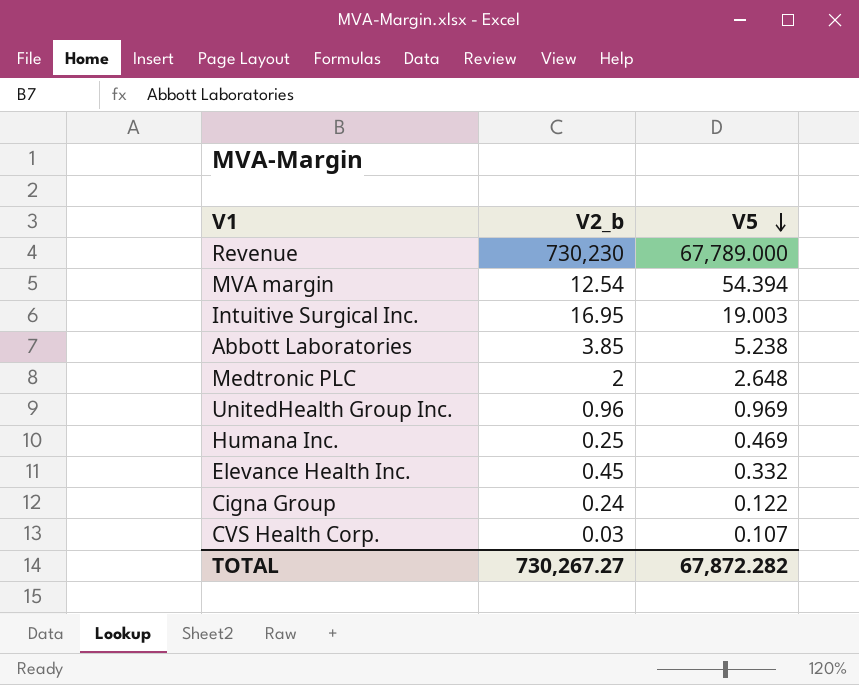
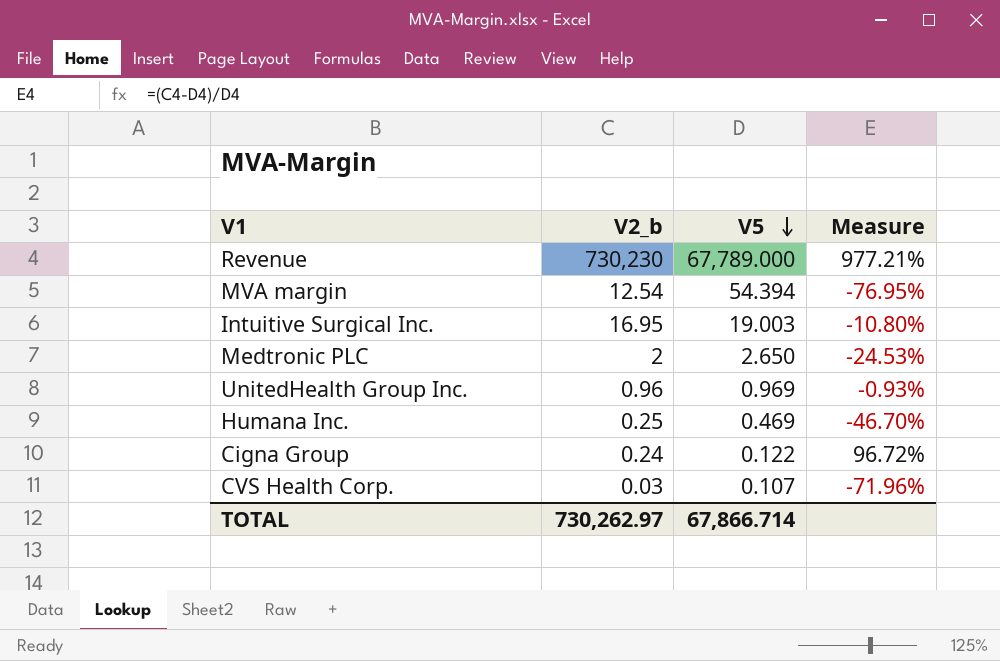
column Measure | formula: none -> ([V2_b] - [V5]) / [V5]
row Abbott Laboratories: 3.85 | 5.238 -> none
row Elevance Health Inc.: 0.45 | 0.332 -> none
Medtronic PLC | V5: 2.648 -> 2.650
TOTAL | V2_b: 730,267.27 -> 730,262.97
TOTAL | V5: 67,872.282 -> 67,866.714

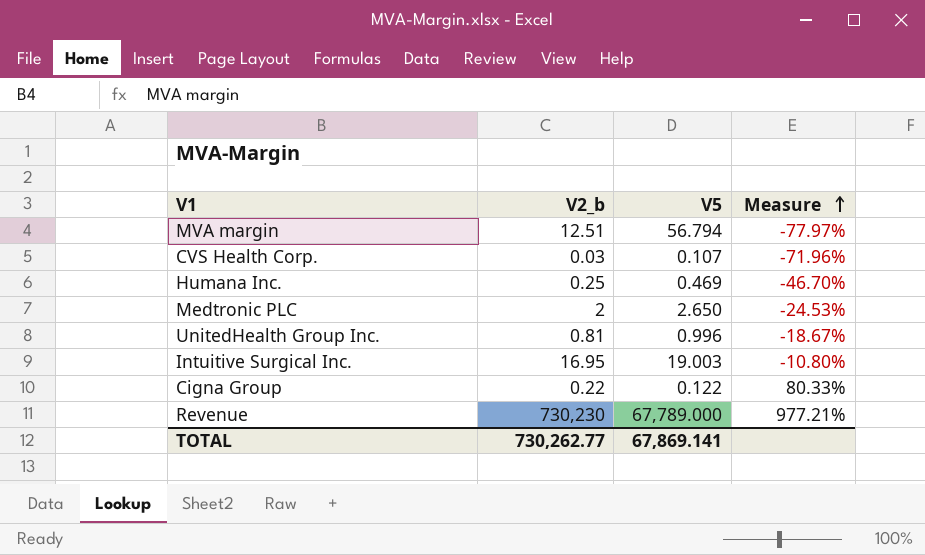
row order: V5 descending -> Measure ascending
MVA margin | V2_b: 12.54 -> 12.51
MVA margin | V5: 54.394 -> 56.794
MVA margin | Measure: -76.95% -> -77.97%
UnitedHealth Group Inc. | V2_b: 0.96 -> 0.81
UnitedHealth Group Inc. | V5: 0.969 -> 0.996
UnitedHealth Group Inc. | Measure: -0.93% -> -18.67%
Cigna Group | V2_b: 0.24 -> 0.22
Cigna Group | Measure: 96.72% -> 80.33%
TOTAL | V2_b: 730,262.97 -> 730,262.77
TOTAL | V5: 67,866.714 -> 67,869.141

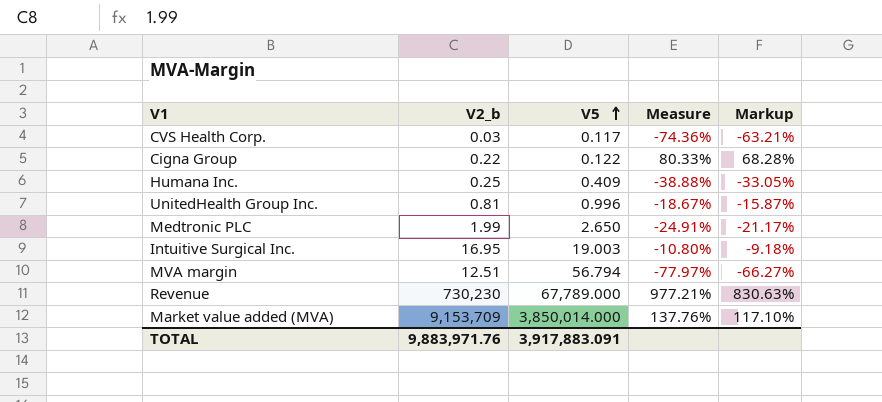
row order: Measure ascending -> V5 ascending
column Markup | formula: none -> [Measure] * 0.85
CVS Health Corp. | V5: 0.107 -> 0.117
CVS Health Corp. | Measure: -71.96% -> -74.36%
Humana Inc. | V5: 0.469 -> 0.409
Humana Inc. | Measure: -46.70% -> -38.88%
Medtronic PLC | V2_b: 2 -> 1.99
Medtronic PLC | Measure: -24.53% -> -24.91%
row Market value added (MVA): none -> 9,153,709 | 3,850,014.000 | 137.76% | 117.10%
TOTAL | V2_b: 730,262.77 -> 9,883,971.76
TOTAL | V5: 67,869.141 -> 3,917,883.091

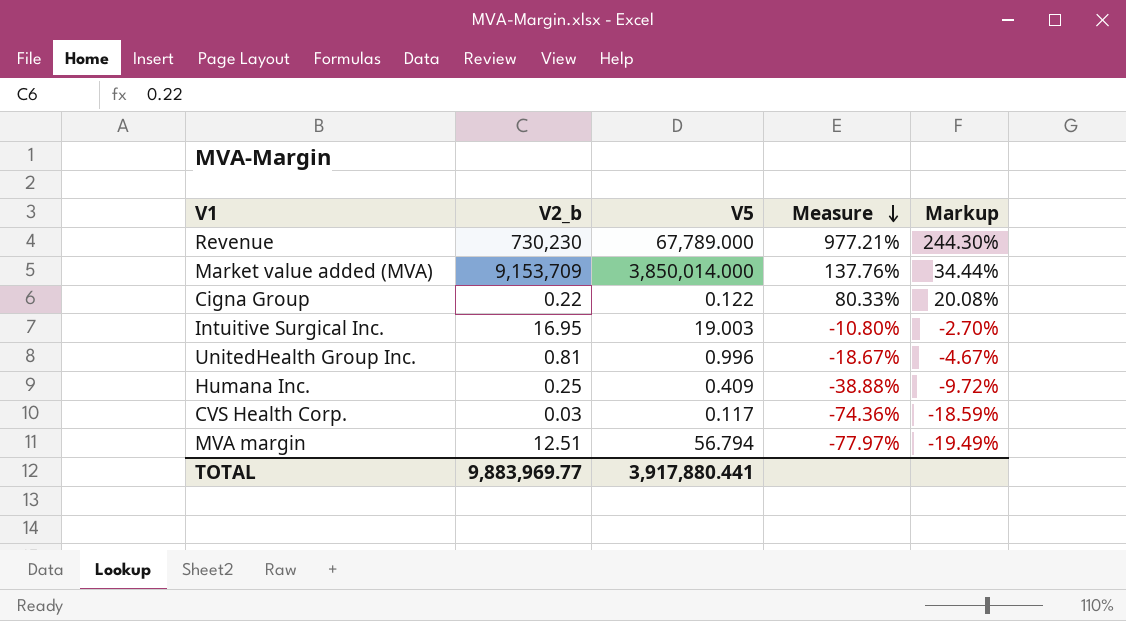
row order: V5 ascending -> Measure descending
column Markup | formula: [Measure] * 0.85 -> [Measure] * 0.25
row Medtronic PLC: 1.99 | 2.650 | -24.91% | -21.17% -> none
TOTAL | V2_b: 9,883,971.76 -> 9,883,969.77
TOTAL | V5: 3,917,883.091 -> 3,917,880.441

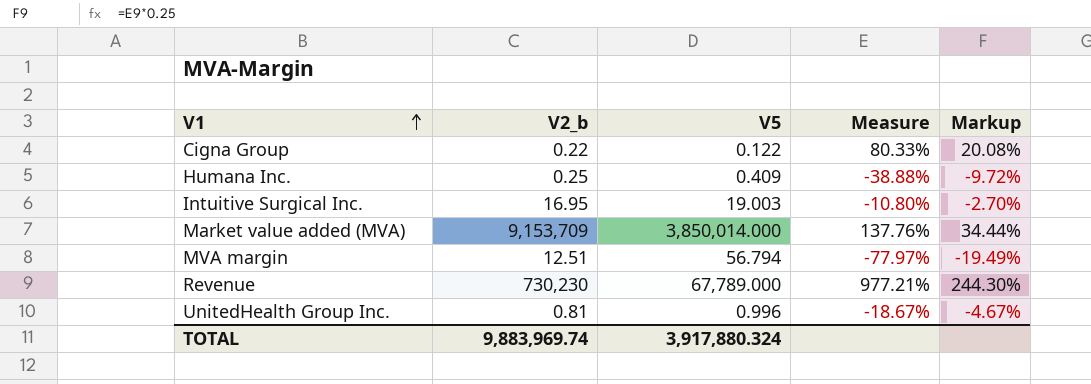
row order: Measure descending -> V1 ascending
row CVS Health Corp.: 0.03 | 0.117 | -74.36% | -18.59% -> none
TOTAL | V2_b: 9,883,969.77 -> 9,883,969.74
TOTAL | V5: 3,917,880.441 -> 3,917,880.324

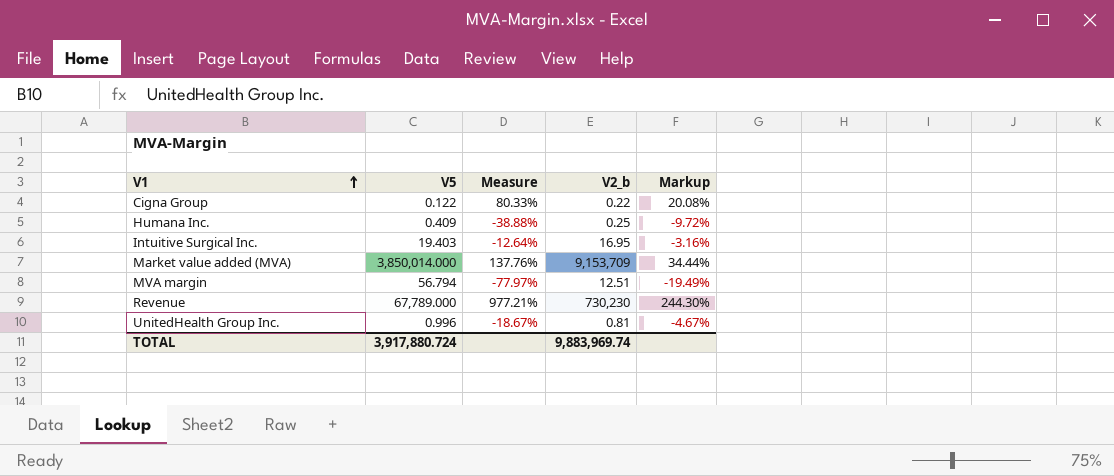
column V2_b | position: 2 -> 4
Intuitive Surgical Inc. | V5: 19.003 -> 19.403
Intuitive Surgical Inc. | Measure: -10.80% -> -12.64%
Intuitive Surgical Inc. | Markup: -2.70% -> -3.16%
TOTAL | V5: 3,917,880.324 -> 3,917,880.724

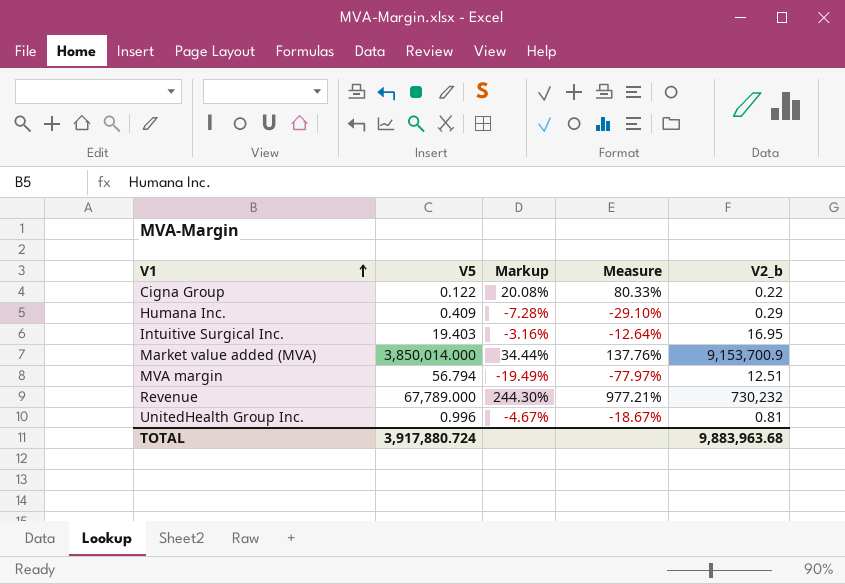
column Markup | position: 5 -> 3
Humana Inc. | Markup: -9.72% -> -7.28%
Humana Inc. | Measure: -38.88% -> -29.10%
Humana Inc. | V2_b: 0.25 -> 0.29
Market value added (MVA) | V2_b: 9,153,709 -> 9,153,700.9
Revenue | V2_b: 730,230 -> 730,232
TOTAL | V2_b: 9,883,969.74 -> 9,883,963.68

